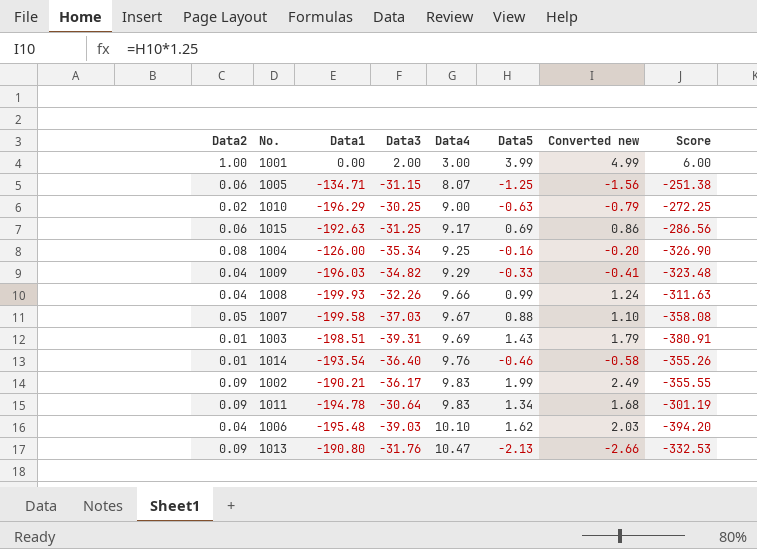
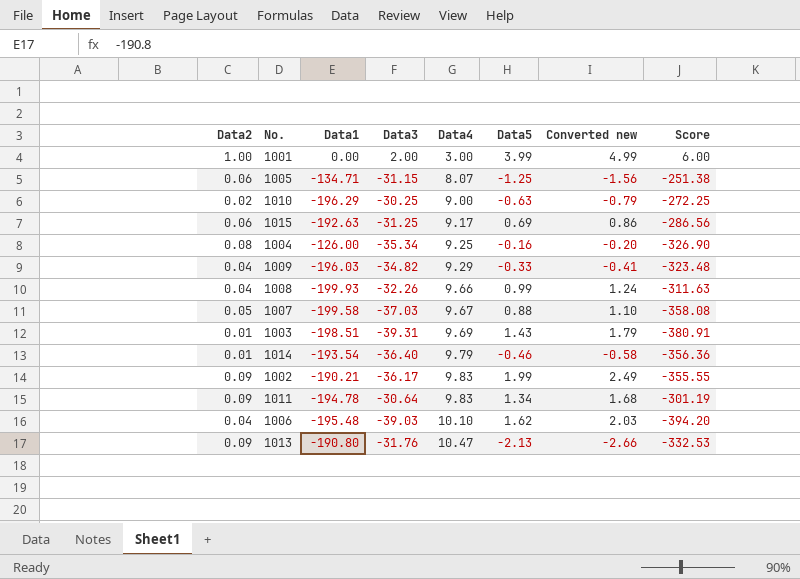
1014 | Data4: 9.76 -> 9.79
1014 | Score: -355.26 -> -356.36

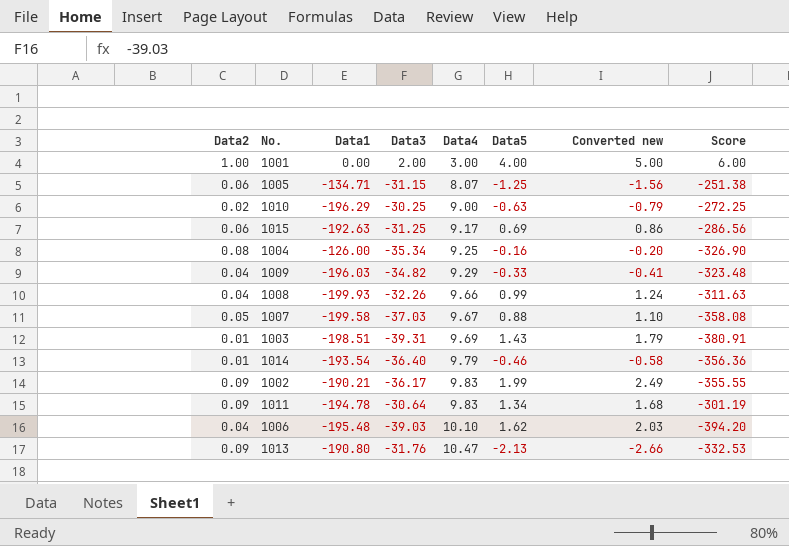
1001 | Data5: 3.99 -> 4.00
1001 | Converted new: 4.99 -> 5.00

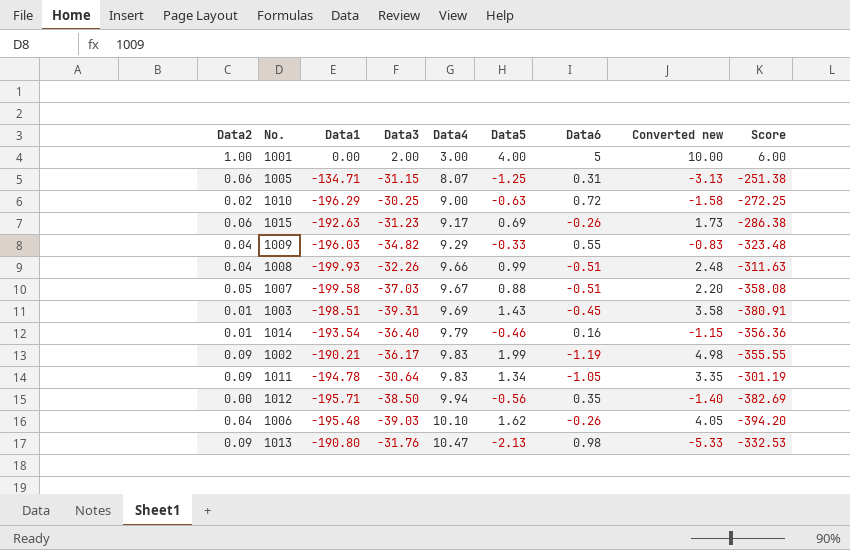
column Data6 | position: none -> 7
column Converted new | formula: [Data5] * 1.25 -> [Data5] * 2.5
row 1004: 0.08 | -126.00 | -35.34 | 9.25 | -0.16 | -0.20 | -326.90 -> none
1015 | Data3: -31.25 -> -31.23
1015 | Score: -286.56 -> -286.38
row 1012: none -> 0.00 | -195.71 | -38.50 | 9.94 | -0.56 | 0.35 | -1.40 | -382.69

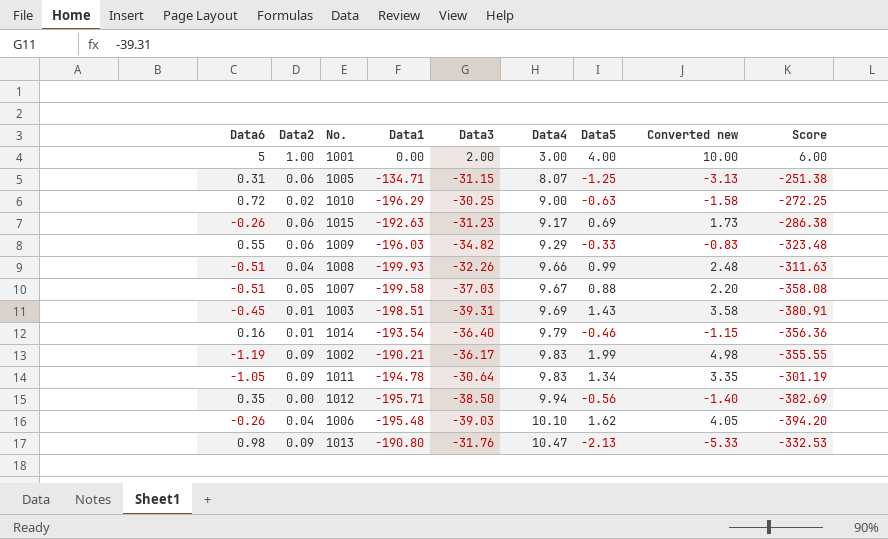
column Data6 | position: 7 -> 1
1009 | Data2: 0.04 -> 0.06

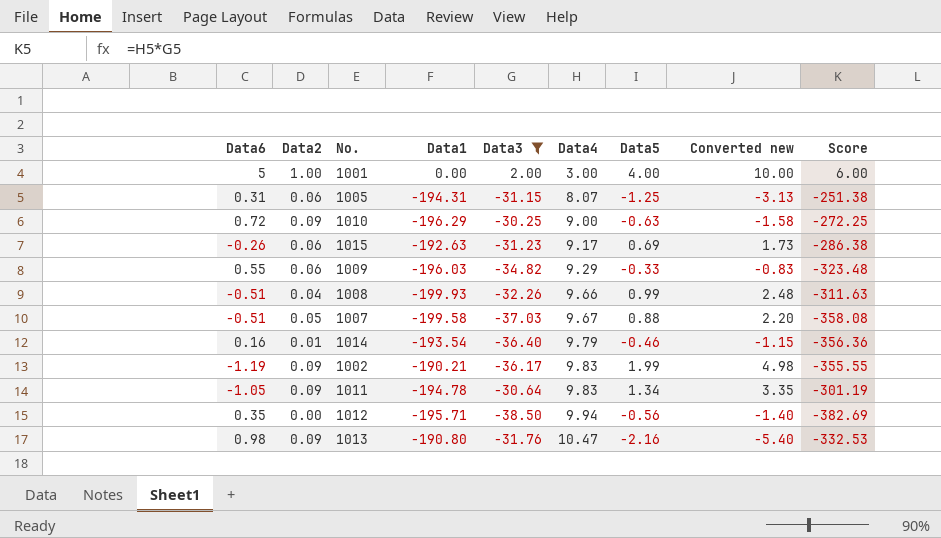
filter: none -> Data3 >= -38.50
1005 | Data1: -134.71 -> -194.31
1010 | Data2: 0.02 -> 0.09
1013 | Data5: -2.13 -> -2.16
1013 | Converted new: -5.33 -> -5.40

